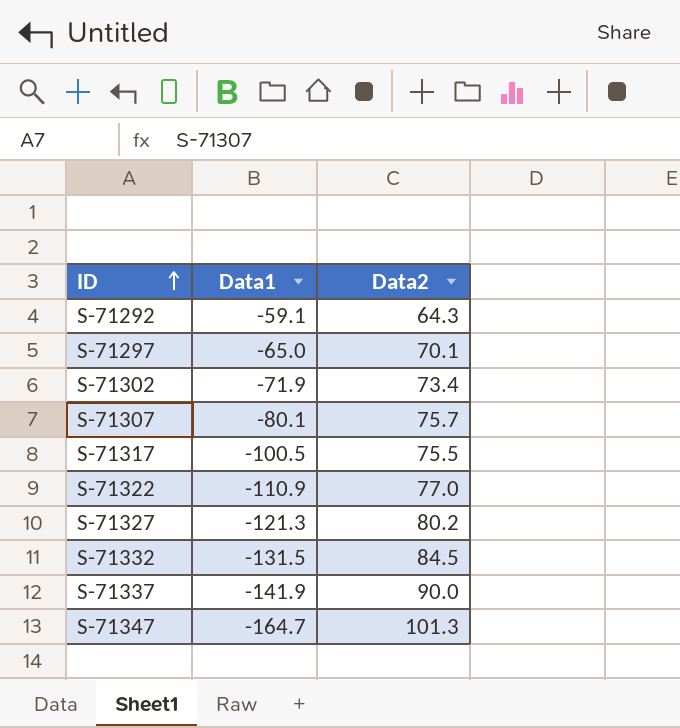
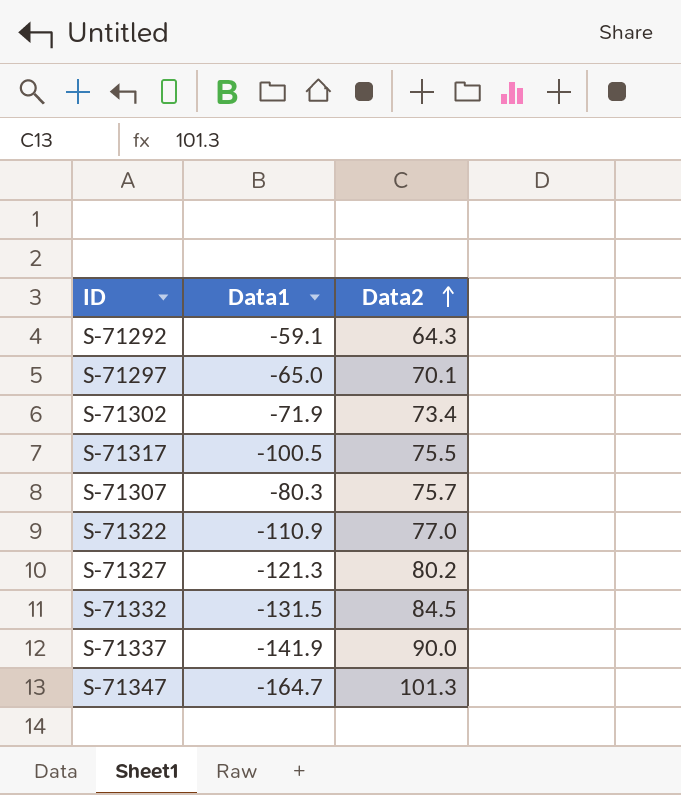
row order: ID ascending -> Data2 ascending
S-71307 | Data1: -80.1 -> -80.3

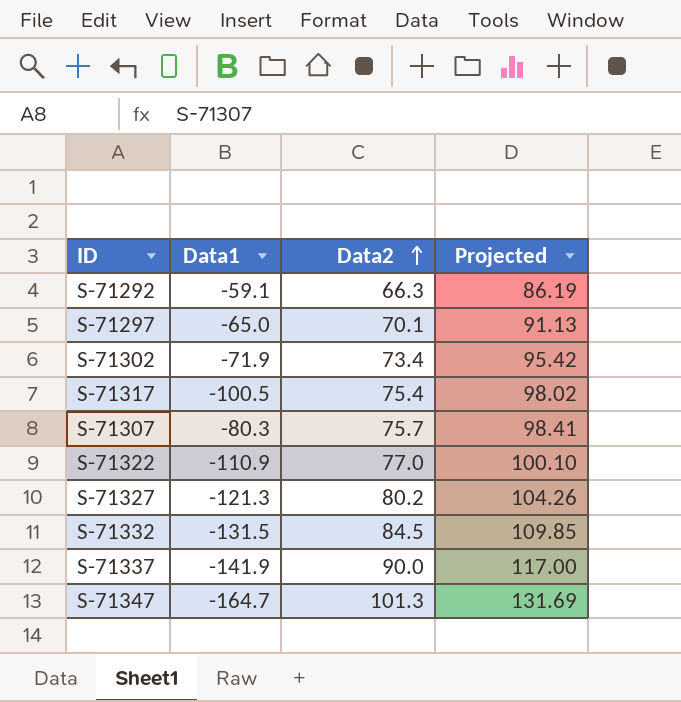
column Projected | formula: none -> [Data2] * 1.3
S-71292 | Data2: 64.3 -> 66.3
S-71317 | Data2: 75.5 -> 75.4

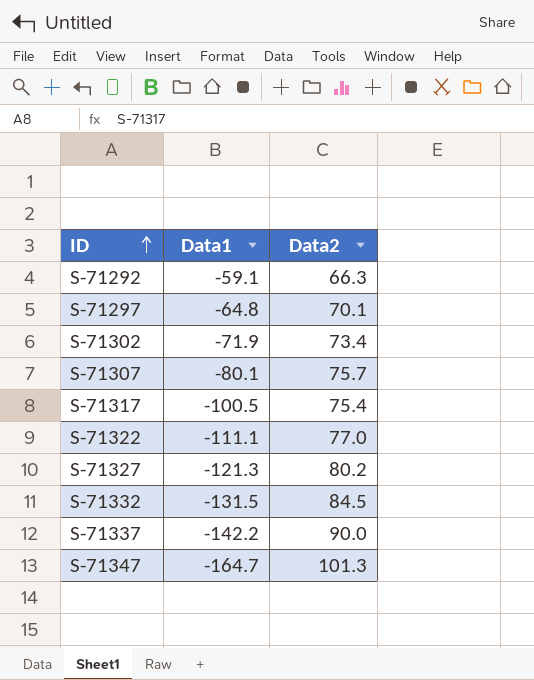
row order: Data2 ascending -> ID ascending
column Projected | formula: [Data2] * 1.3 -> none
S-71297 | Data1: -65.0 -> -64.8
S-71307 | Data1: -80.3 -> -80.1
S-71322 | Data1: -110.9 -> -111.1
S-71337 | Data1: -141.9 -> -142.2

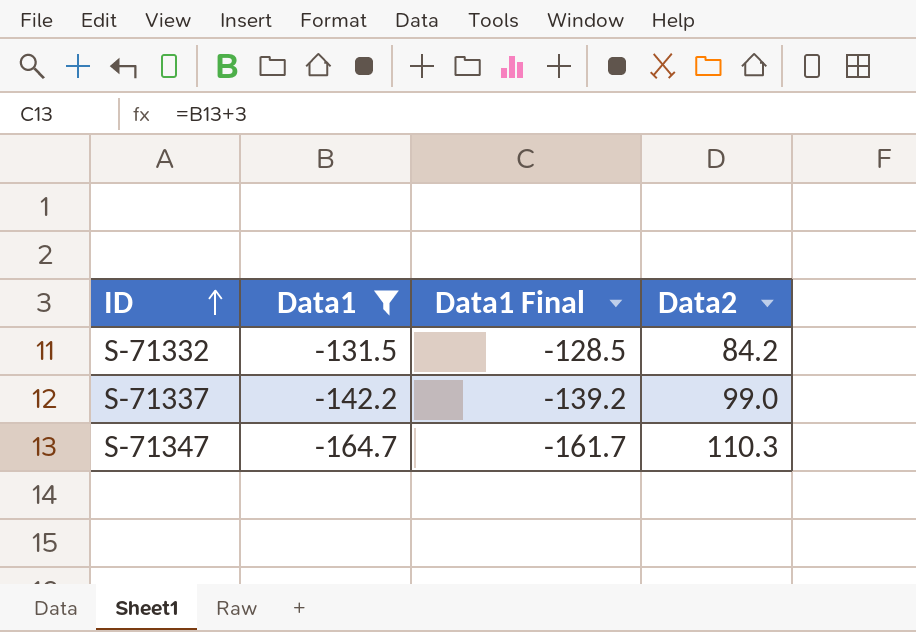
filter: none -> Data1 <= -131.5
column Data1 Final | formula: none -> [Data1] + 3
S-71332 | Data2: 84.5 -> 84.2
S-71337 | Data2: 90.0 -> 99.0
S-71347 | Data2: 101.3 -> 110.3

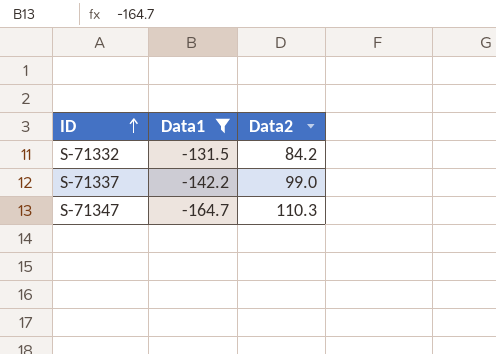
column Data1 Final | formula: [Data1] + 3 -> none

